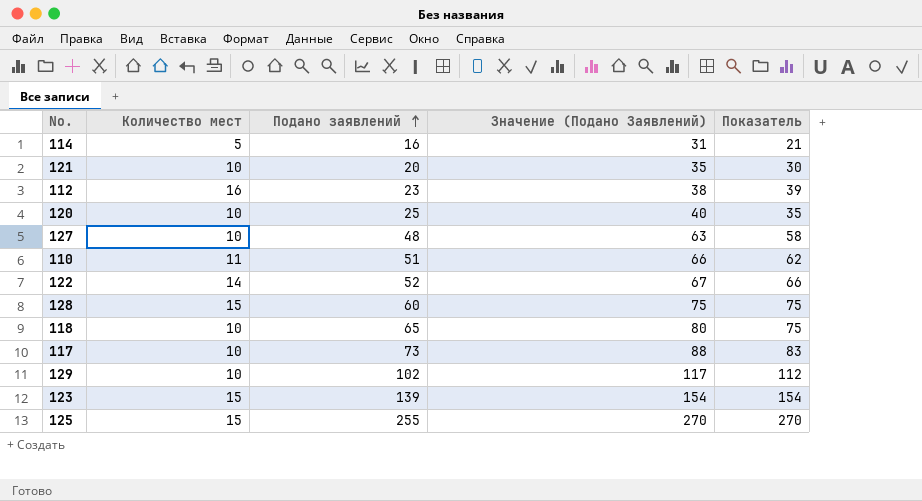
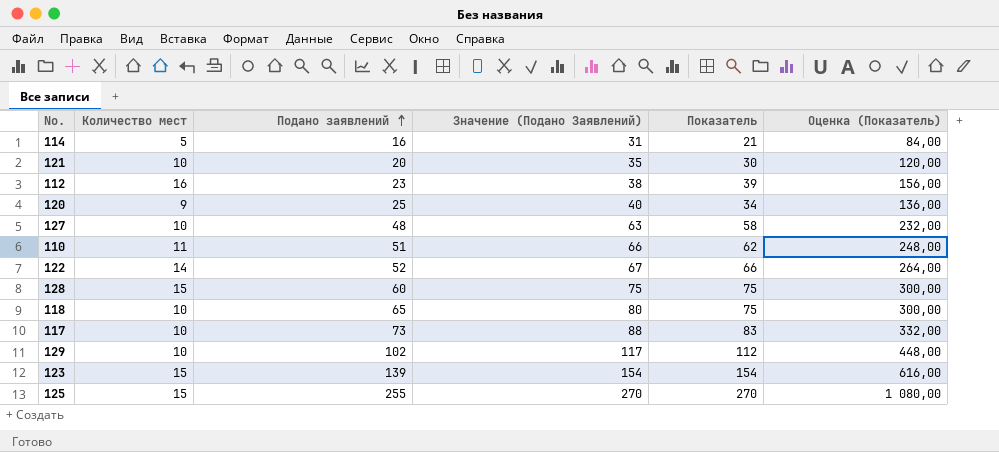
column Оценка (Показатель) | formula: none -> [Показатель] * 4
120 | Количество мест: 10 -> 9
120 | Показатель: 35 -> 34

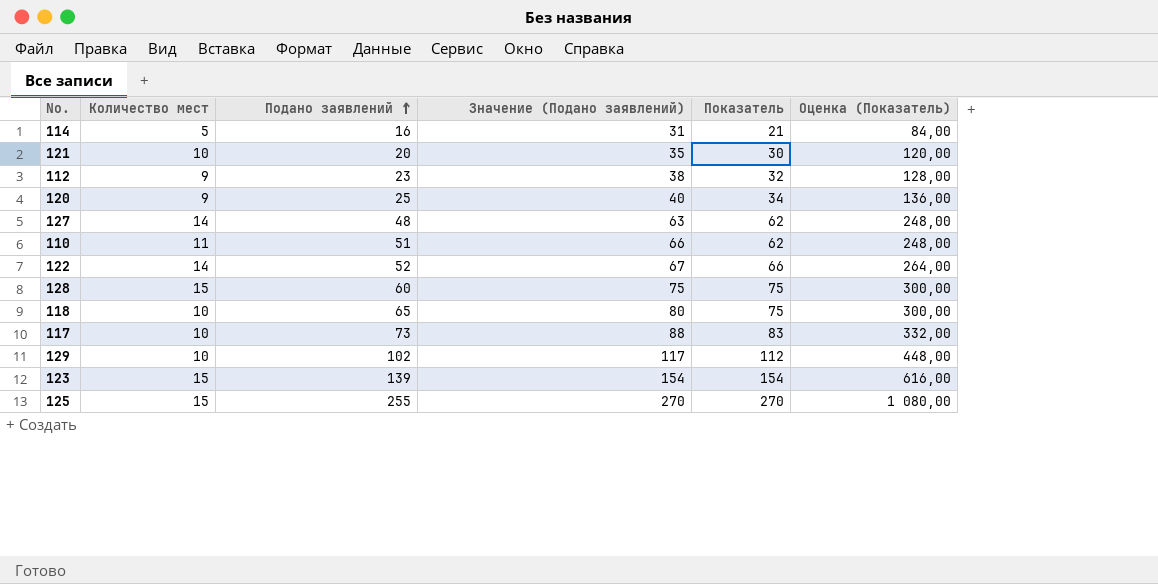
column name: Значение (Подано Заявлений) -> Значение (Подано заявлений)
112 | Количество мест: 16 -> 9
112 | Показатель: 39 -> 32
112 | Оценка (Показатель): 156,00 -> 128,00
127 | Количество мест: 10 -> 14
127 | Показатель: 58 -> 62
127 | Оценка (Показатель): 232,00 -> 248,00

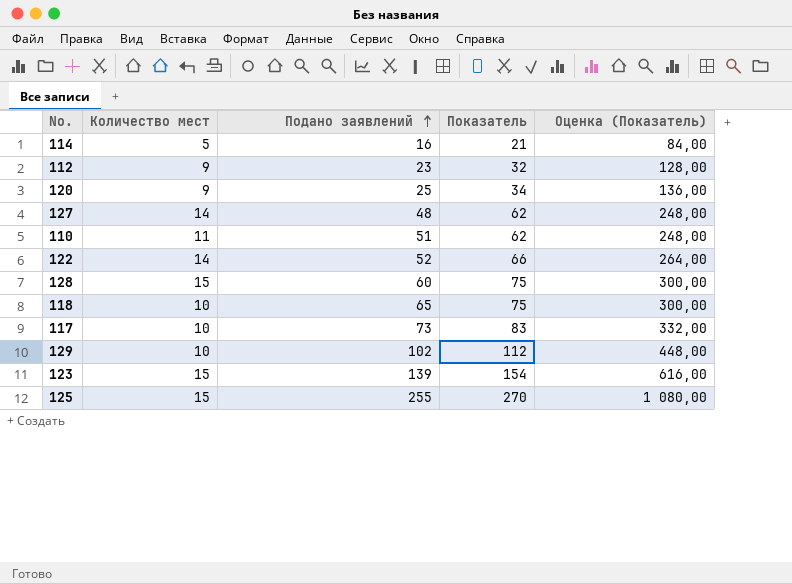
column Значение (Подано заявлений) | formula: [Подано заявлений] + 15 -> none
row 121: 10 | 20 | 35 | 30 | 120,00 -> none

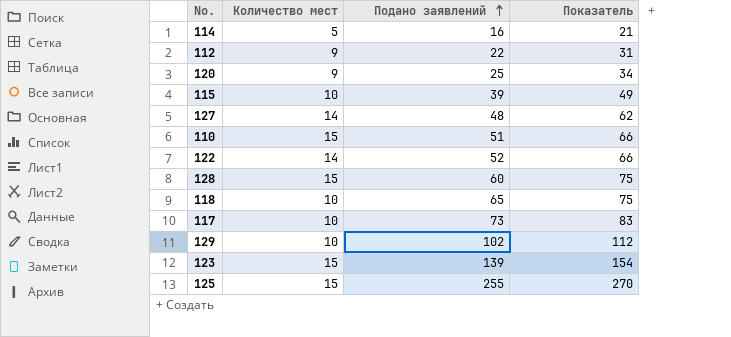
column Оценка (Показатель) | formula: [Показатель] * 4 -> none
112 | Подано заявлений: 23 -> 22
112 | Показатель: 32 -> 31
row 115: none -> 10 | 39 | 49
110 | Количество мест: 11 -> 15
110 | Показатель: 62 -> 66

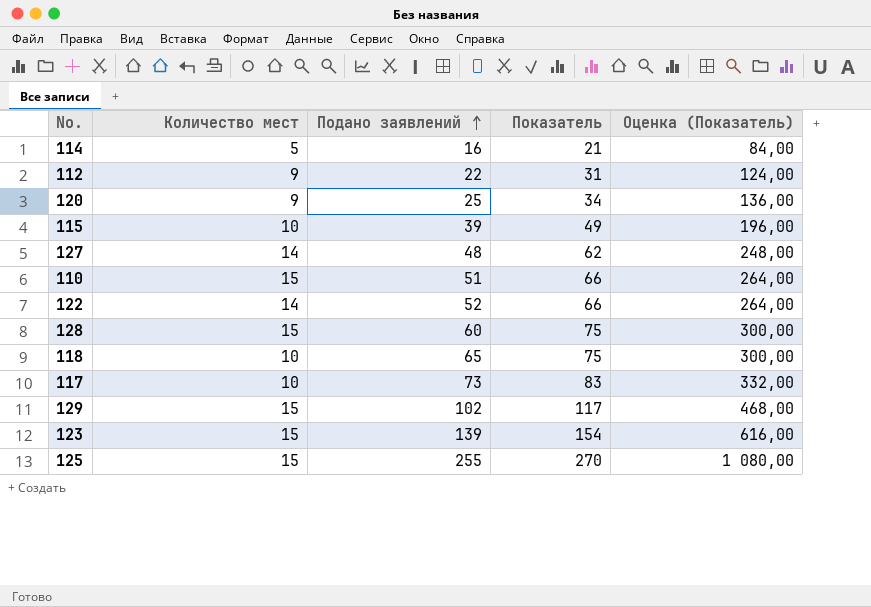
column Оценка (Показатель) | formula: none -> [Показатель] * 4
129 | Количество мест: 10 -> 15
129 | Показатель: 112 -> 117

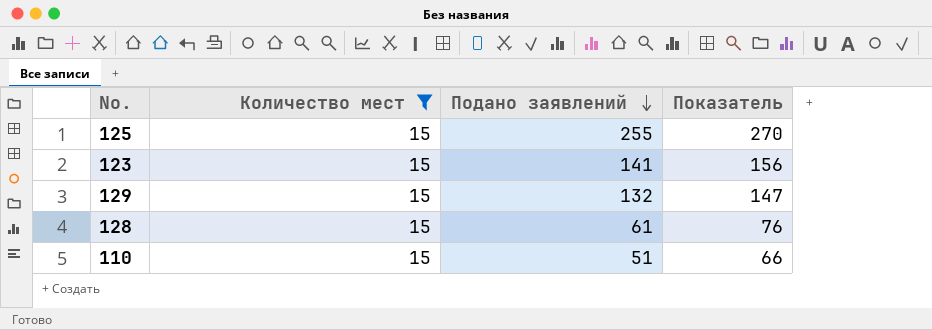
filter: none -> Количество мест = 15
row order: Подано заявлений ascending -> Подано заявлений descending
column Оценка (Показатель) | formula: [Показатель] * 4 -> none
123 | Подано заявлений: 139 -> 141
123 | Показатель: 154 -> 156
129 | Подано заявлений: 102 -> 132
129 | Показатель: 117 -> 147
128 | Подано заявлений: 60 -> 61
128 | Показатель: 75 -> 76

